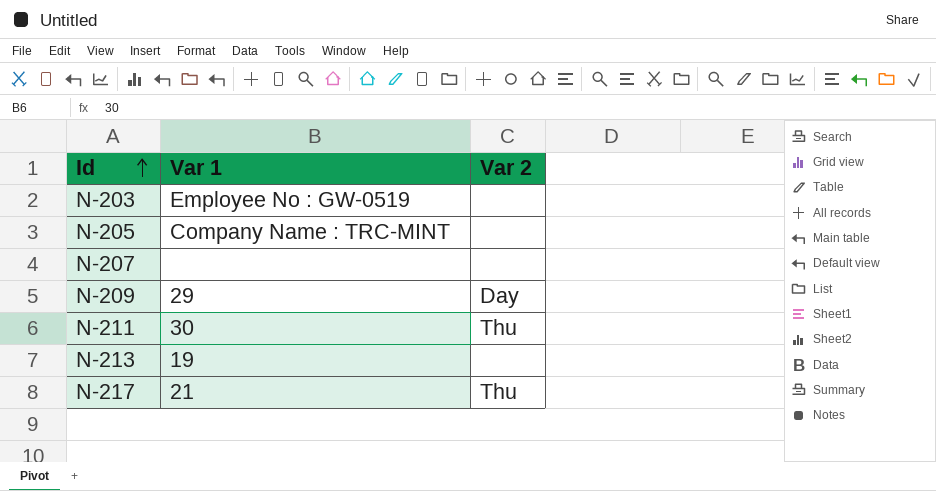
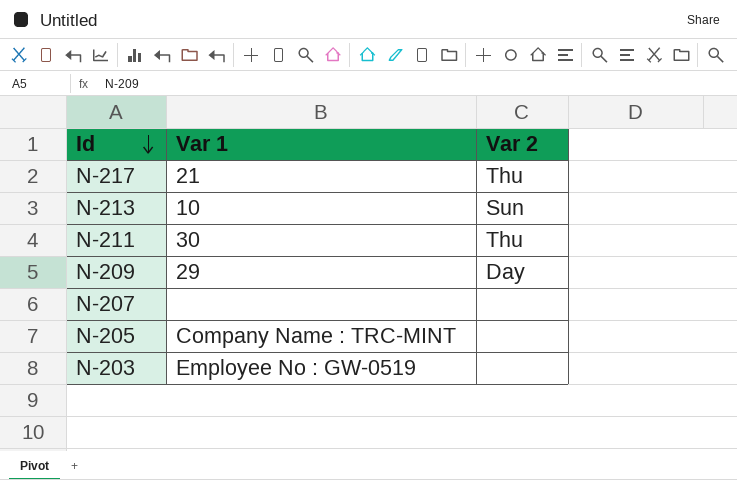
row order: Id ascending -> Id descending
N-213 | Var 1: 19 -> 10
N-213 | Var 2: none -> Sun

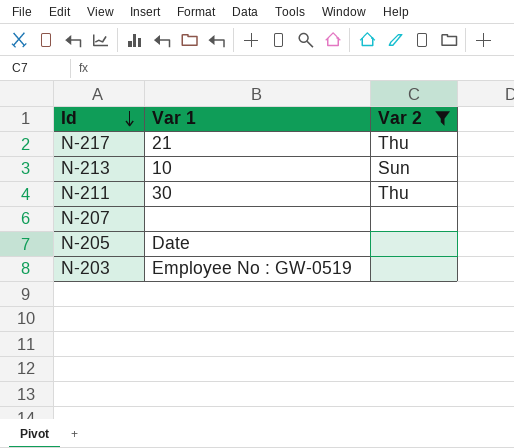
filter: none -> Var 2 != Day
N-205 | Var 1: Company Name : TRC-MINT -> Date

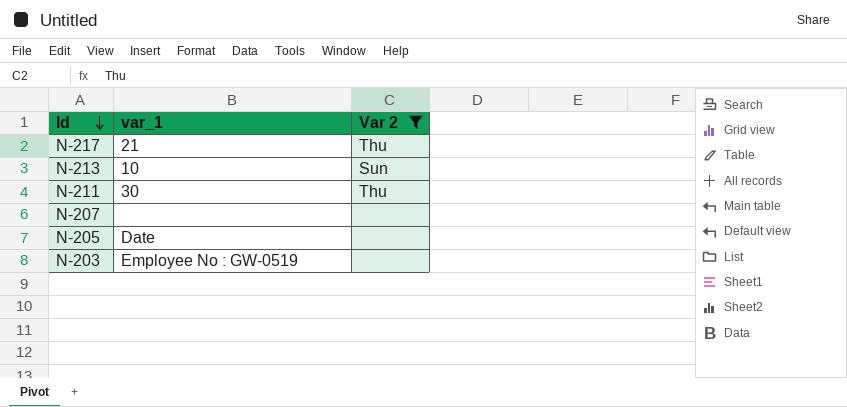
column name: Var 1 -> var_1

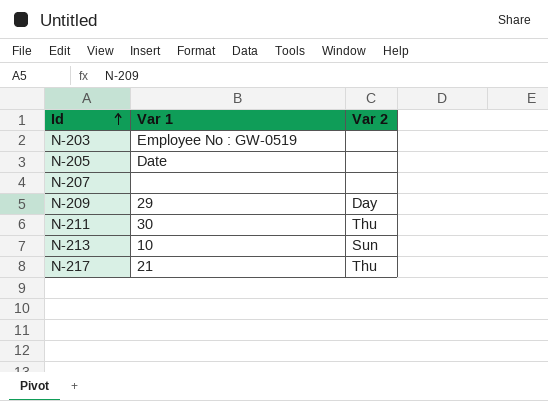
filter: Var 2 != Day -> none
row order: Id descending -> Id ascending
column name: var_1 -> Var 1

